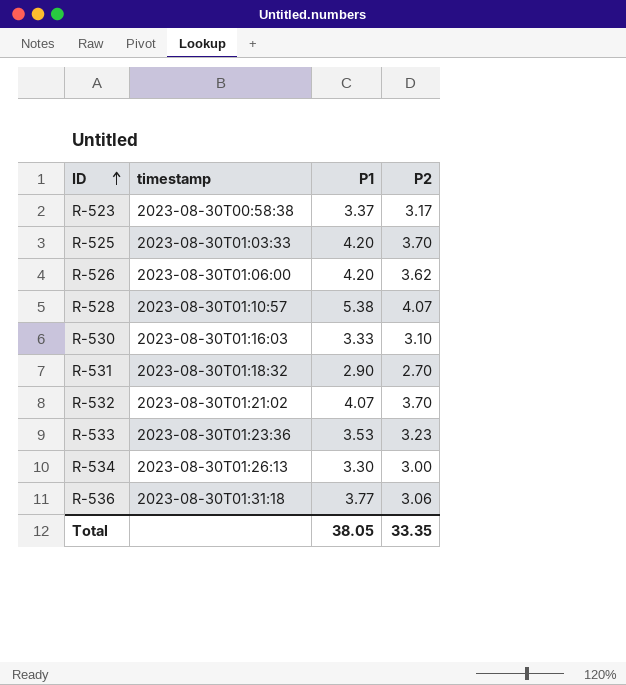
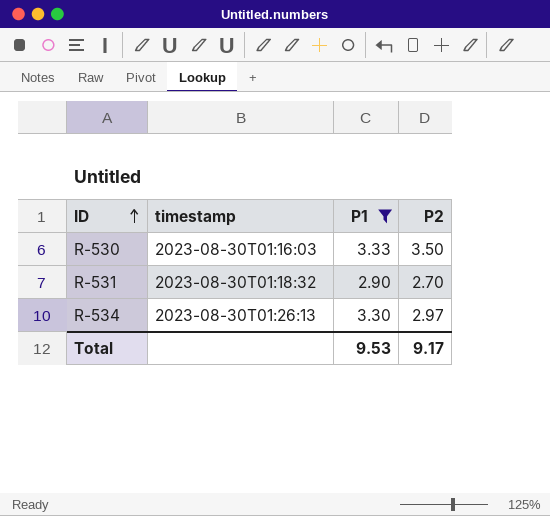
filter: none -> P1 <= 3.33
R-530 | P2: 3.10 -> 3.50
R-534 | P2: 3.00 -> 2.97
Total | P1: 38.05 -> 9.53
Total | P2: 33.35 -> 9.17

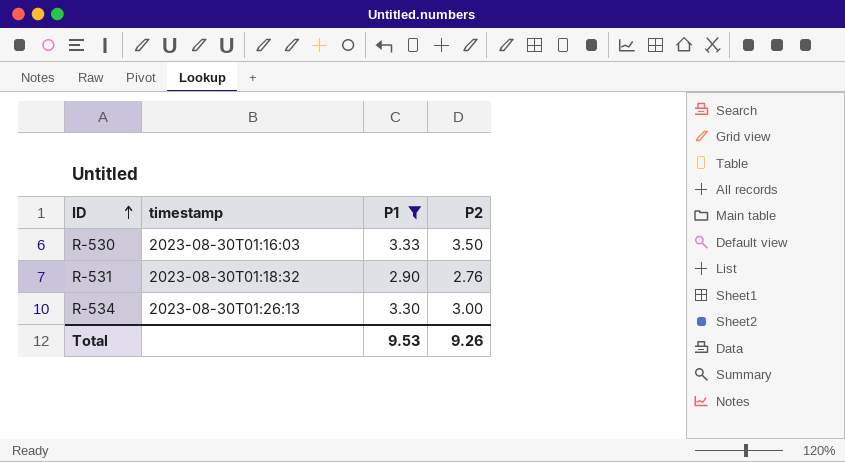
R-531 | P2: 2.70 -> 2.76
R-534 | P2: 2.97 -> 3.00
Total | P2: 9.17 -> 9.26

